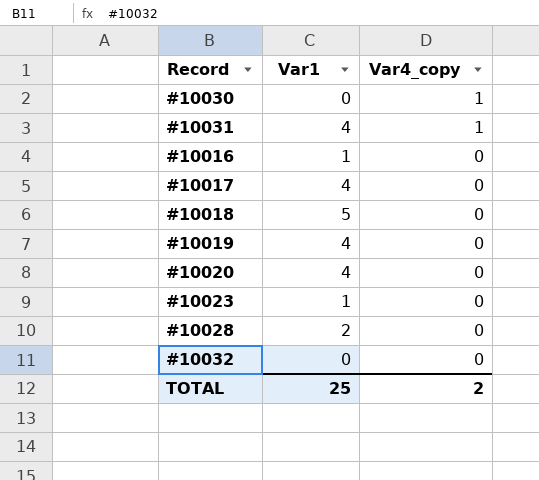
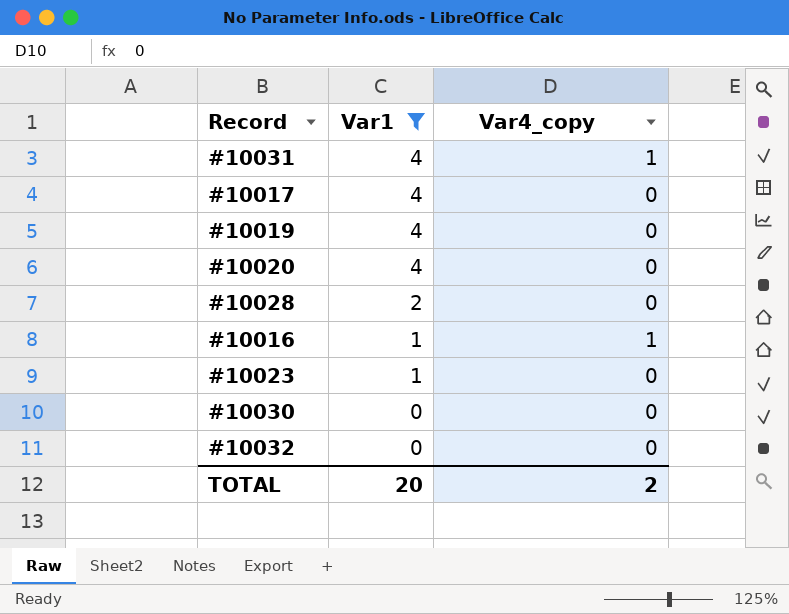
filter: none -> Var1 != 5
row order: Var4_copy descending -> Var1 descending
#10016 | Var4_copy: 0 -> 1
#10030 | Var4_copy: 1 -> 0
TOTAL | Var1: 25 -> 20

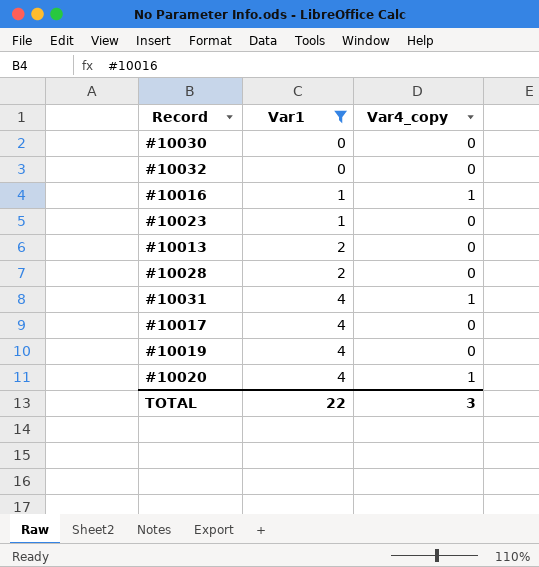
row order: Var1 descending -> Var1 ascending
row #10013: none -> 2 | 0
#10020 | Var4_copy: 0 -> 1
TOTAL | Var1: 20 -> 22
TOTAL | Var4_copy: 2 -> 3

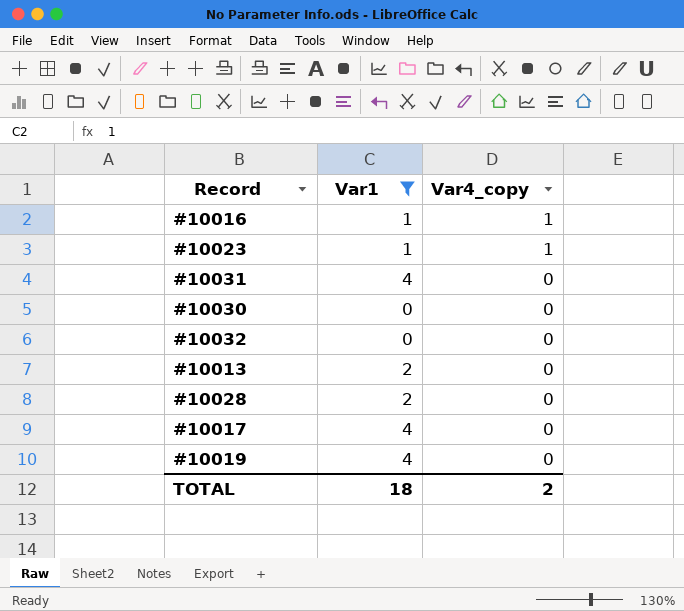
row order: Var1 ascending -> Var4_copy descending
row #10020: 4 | 1 -> none
#10023 | Var4_copy: 0 -> 1
#10031 | Var4_copy: 1 -> 0
TOTAL | Var1: 22 -> 18
TOTAL | Var4_copy: 3 -> 2

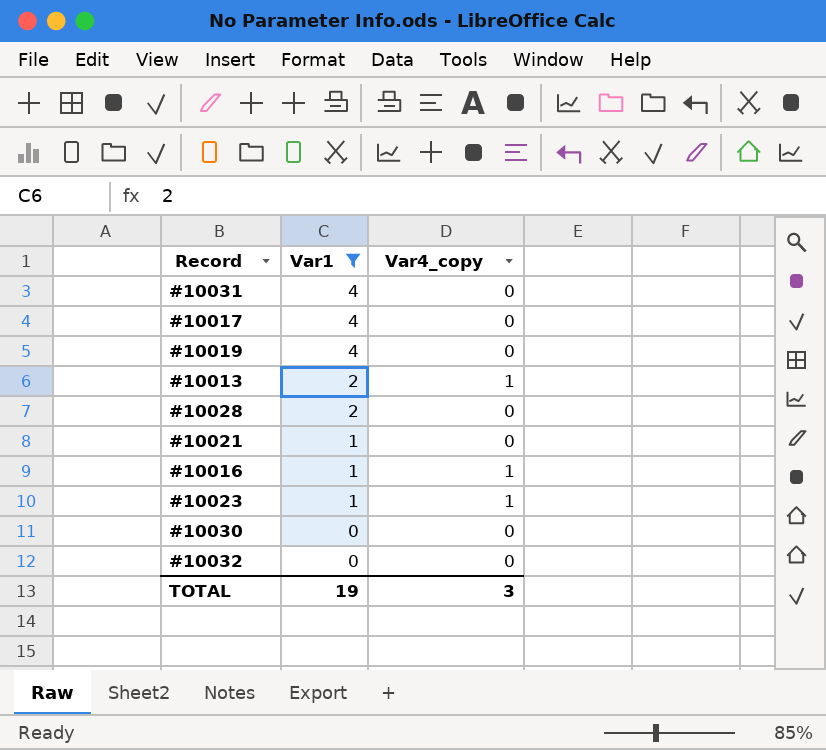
row order: Var4_copy descending -> Var1 descending
#10013 | Var4_copy: 0 -> 1
row #10021: none -> 1 | 0
TOTAL | Var1: 18 -> 19
TOTAL | Var4_copy: 2 -> 3

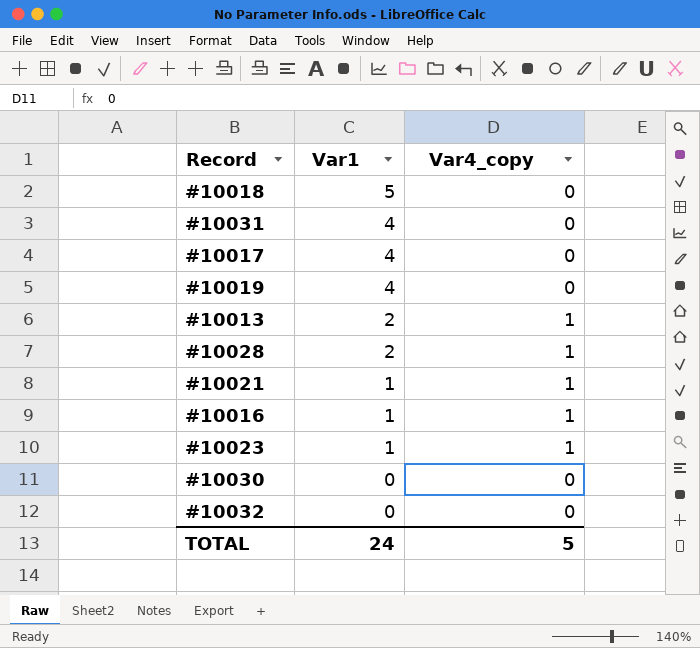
filter: Var1 != 5 -> none
#10028 | Var4_copy: 0 -> 1
#10021 | Var4_copy: 0 -> 1
TOTAL | Var1: 19 -> 24
TOTAL | Var4_copy: 3 -> 5

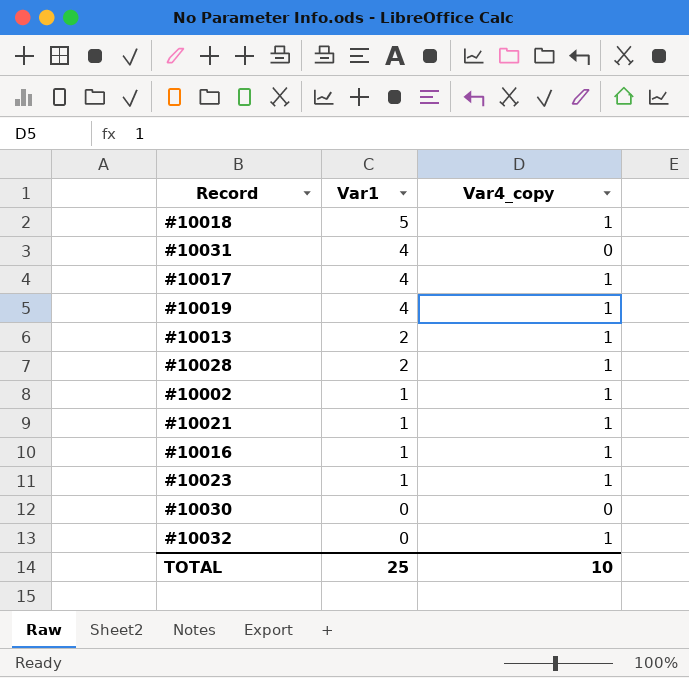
#10018 | Var4_copy: 0 -> 1
#10017 | Var4_copy: 0 -> 1
#10019 | Var4_copy: 0 -> 1
row #10002: none -> 1 | 1
#10032 | Var4_copy: 0 -> 1
TOTAL | Var1: 24 -> 25
TOTAL | Var4_copy: 5 -> 10

